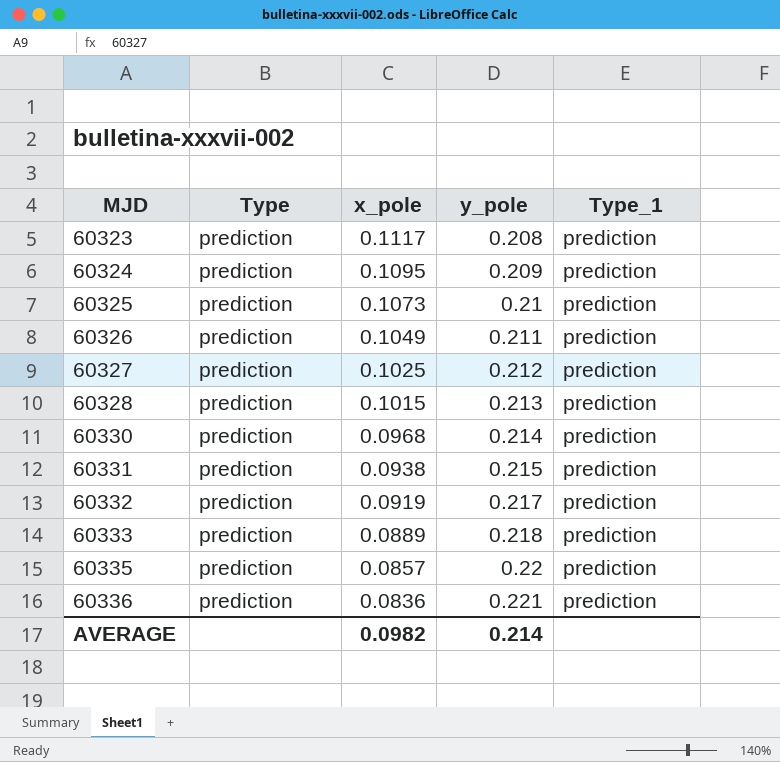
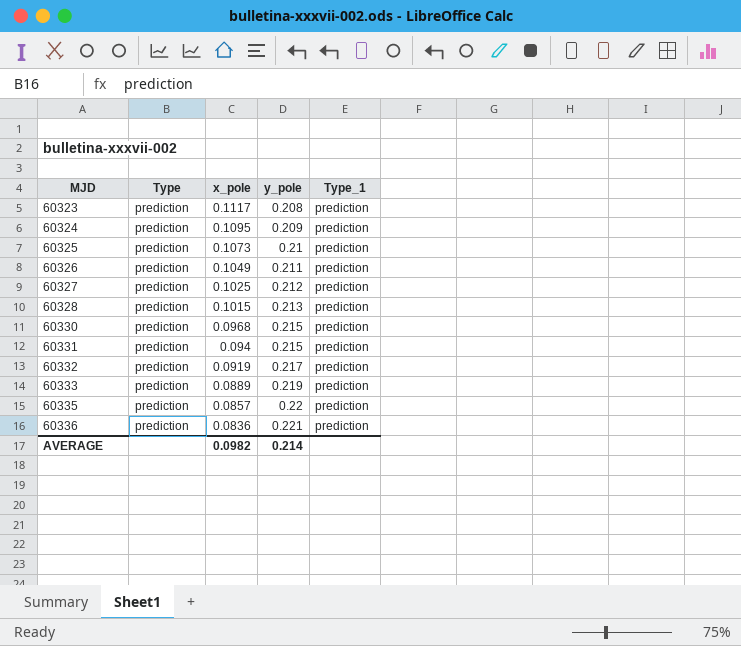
60330 | y_pole: 0.214 -> 0.215
60331 | x_pole: 0.0938 -> 0.094
60333 | y_pole: 0.218 -> 0.219

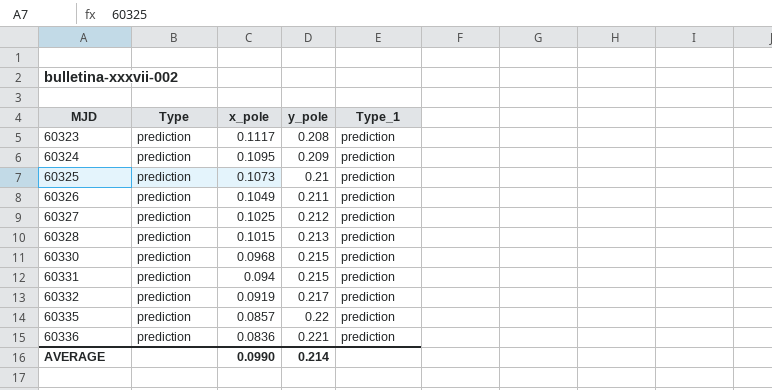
row 60333: prediction | 0.0889 | 0.219 | prediction -> none
AVERAGE | x_pole: 0.0982 -> 0.0990

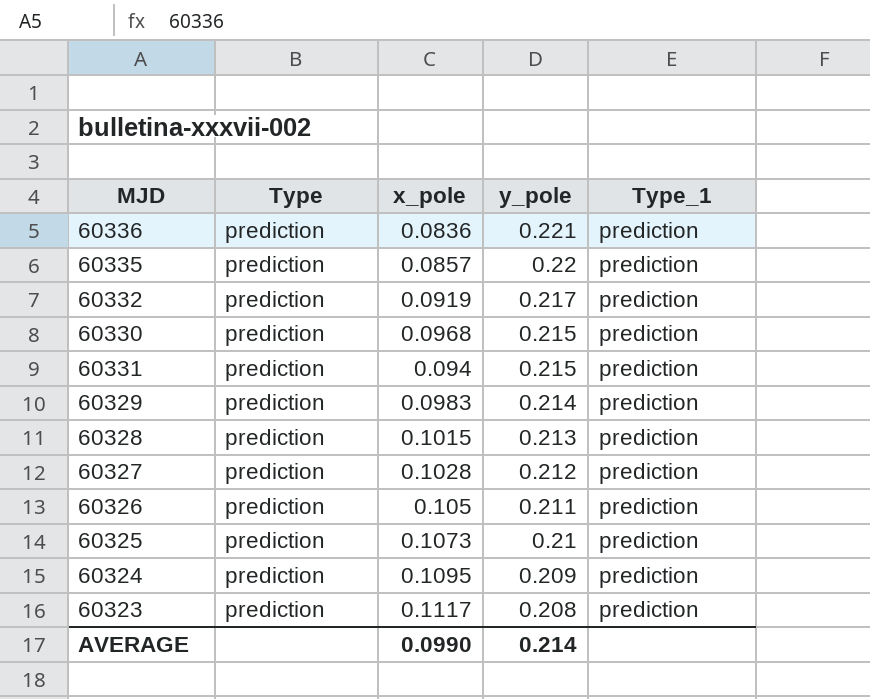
row order: MJD ascending -> y_pole descending
row 60329: none -> prediction | 0.0983 | 0.214 | prediction
60327 | x_pole: 0.1025 -> 0.1028
60326 | x_pole: 0.1049 -> 0.105

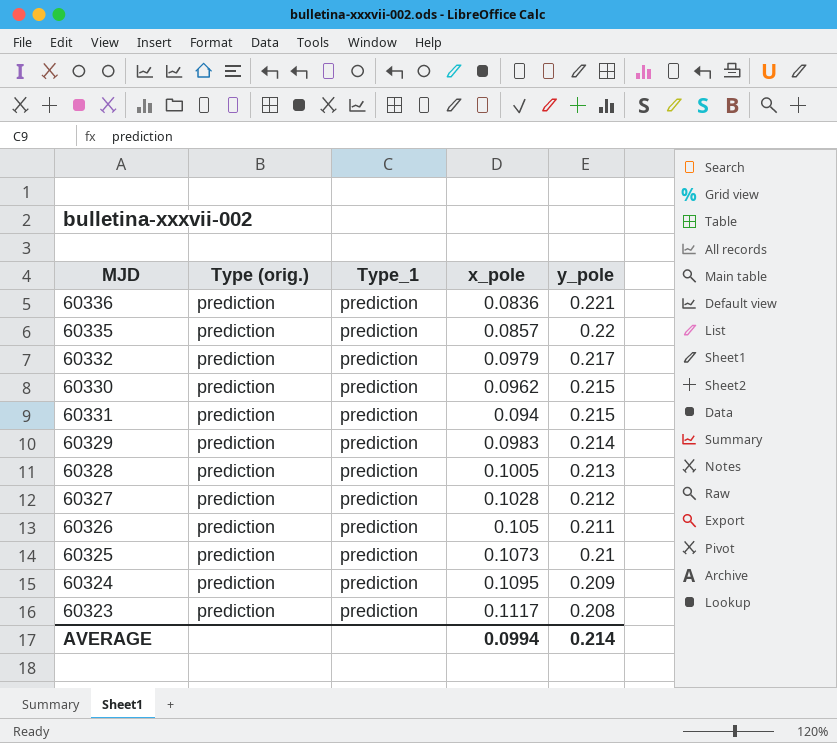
column name: Type -> Type (orig.)
column Type_1 | position: 5 -> 3
60332 | x_pole: 0.0919 -> 0.0979
60330 | x_pole: 0.0968 -> 0.0962
60328 | x_pole: 0.1015 -> 0.1005
AVERAGE | x_pole: 0.0990 -> 0.0994

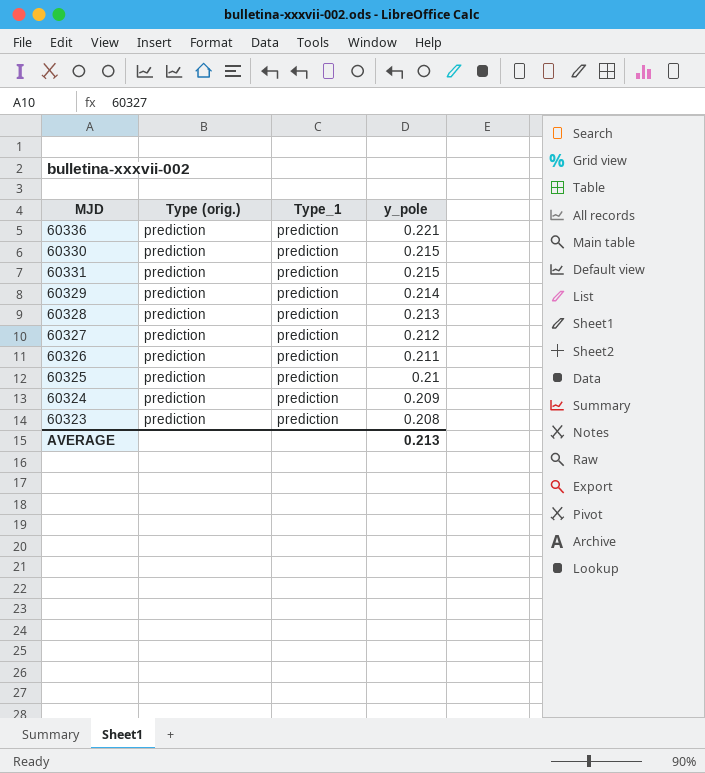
column x_pole | position: 4 -> none
row 60335: prediction | prediction | 0.0857 | 0.22 -> none
row 60332: prediction | prediction | 0.0979 | 0.217 -> none
AVERAGE | y_pole: 0.214 -> 0.213

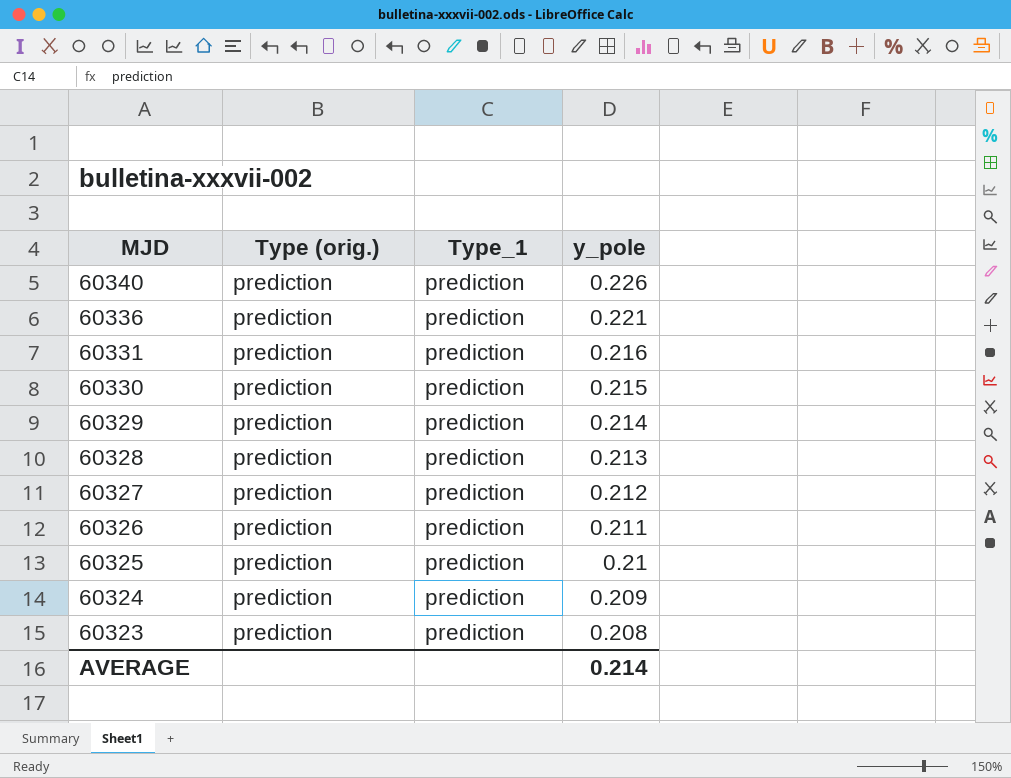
row order: y_pole descending -> MJD descending
row 60340: none -> prediction | prediction | 0.226
60331 | y_pole: 0.215 -> 0.216
AVERAGE | y_pole: 0.213 -> 0.214

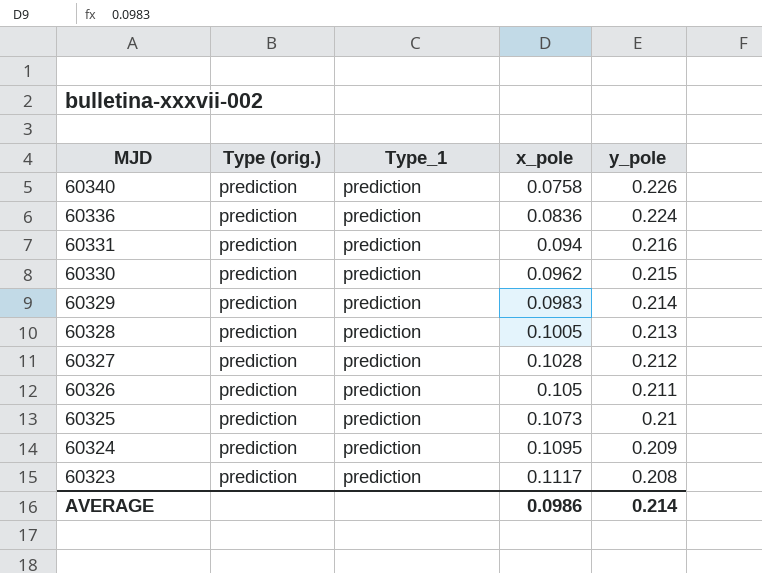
column x_pole | position: none -> 4
60336 | y_pole: 0.221 -> 0.224

